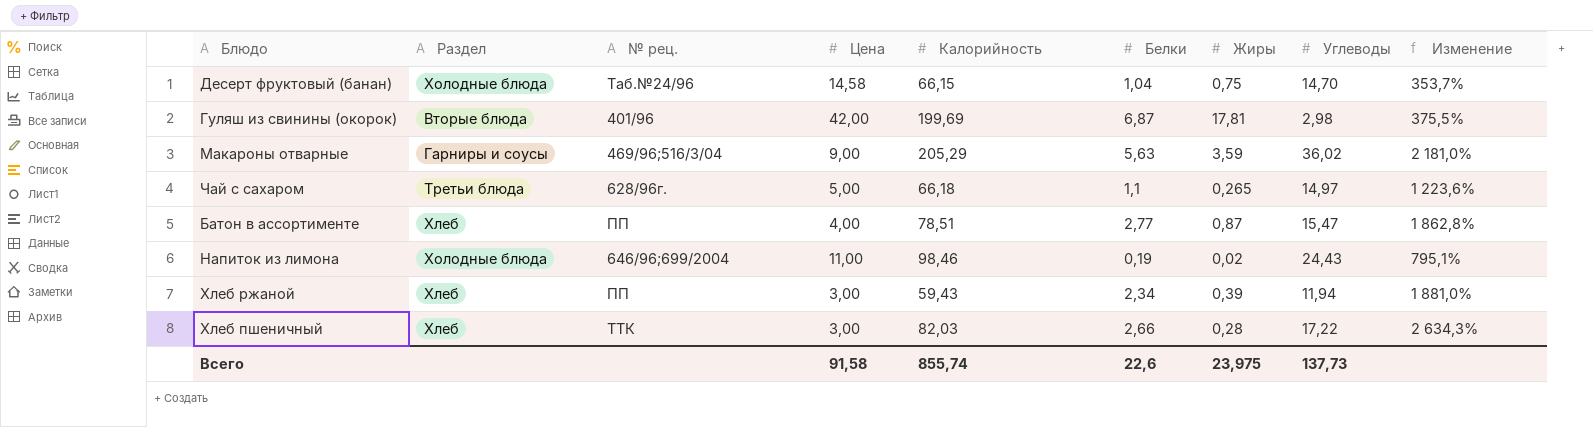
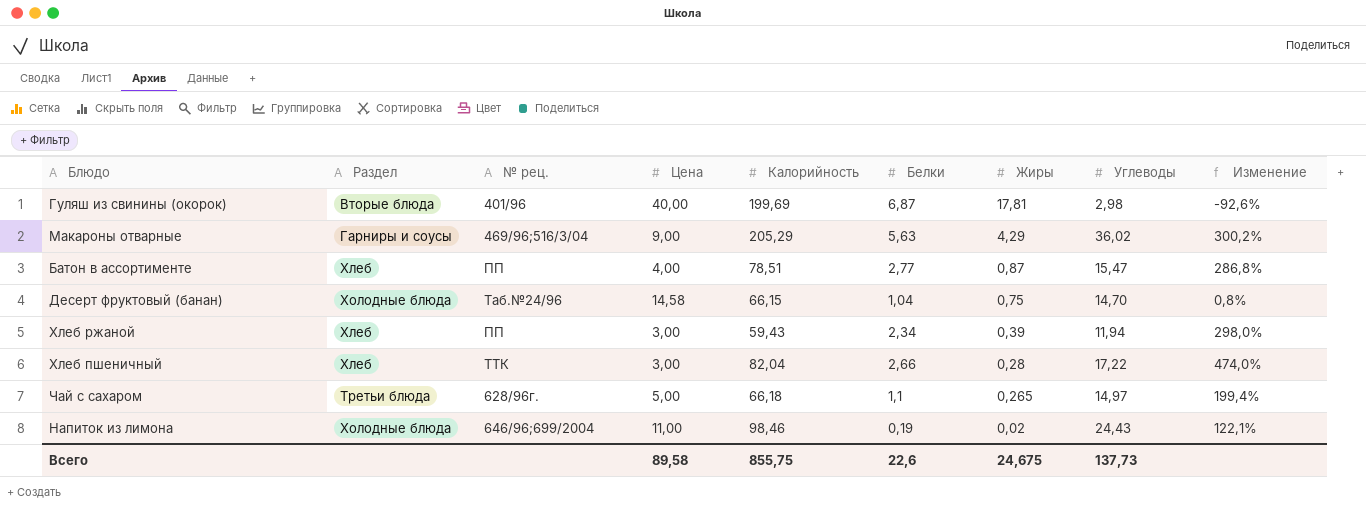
row order: none -> Жиры descending
column Изменение | formula: ([Калорийность] - [Цена]) / [Цена] -> ([Углеводы] - [Цена]) / [Цена]
Гуляш из свинины (окорок) | Цена: 42,00 -> 40,00
Макароны отварные | Жиры: 3,59 -> 4,29
Хлеб пшеничный | Калорийность: 82,03 -> 82,04
Всего | Цена: 91,58 -> 89,58
Всего | Калорийность: 855,74 -> 855,75
Всего | Жиры: 23,975 -> 24,675

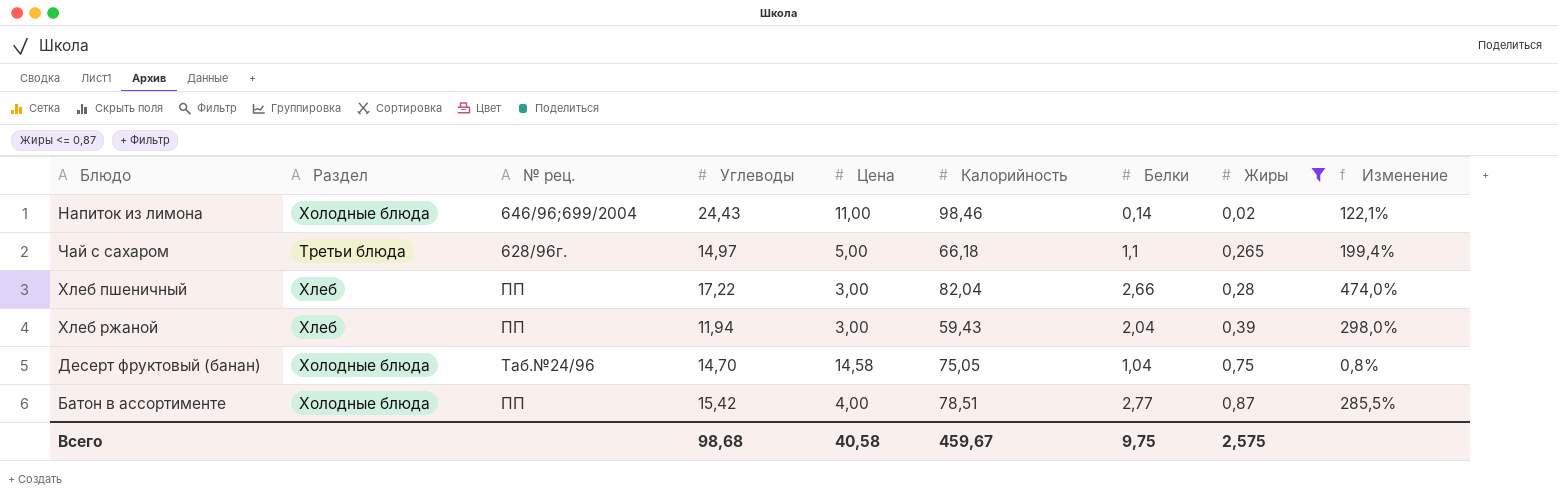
filter: none -> Жиры <= 0,87
row order: Жиры descending -> Жиры ascending
column Углеводы | position: 8 -> 4
Напиток из лимона | Белки: 0,19 -> 0,14
Хлеб пшеничный | № рец.: ТТК -> ПП
Хлеб ржаной | Белки: 2,34 -> 2,04
Десерт фруктовый (банан) | Калорийность: 66,15 -> 75,05
Батон в ассортименте | Раздел: Хлеб -> Холодные блюда
Батон в ассортименте | Углеводы: 15,47 -> 15,42
Батон в ассортименте | Изменение: 286,8% -> 285,5%
Всего | Углеводы: 137,73 -> 98,68
Всего | Цена: 89,58 -> 40,58
Всего | Калорийность: 855,75 -> 459,67
Всего | Белки: 22,6 -> 9,75
Всего | Жиры: 24,675 -> 2,575

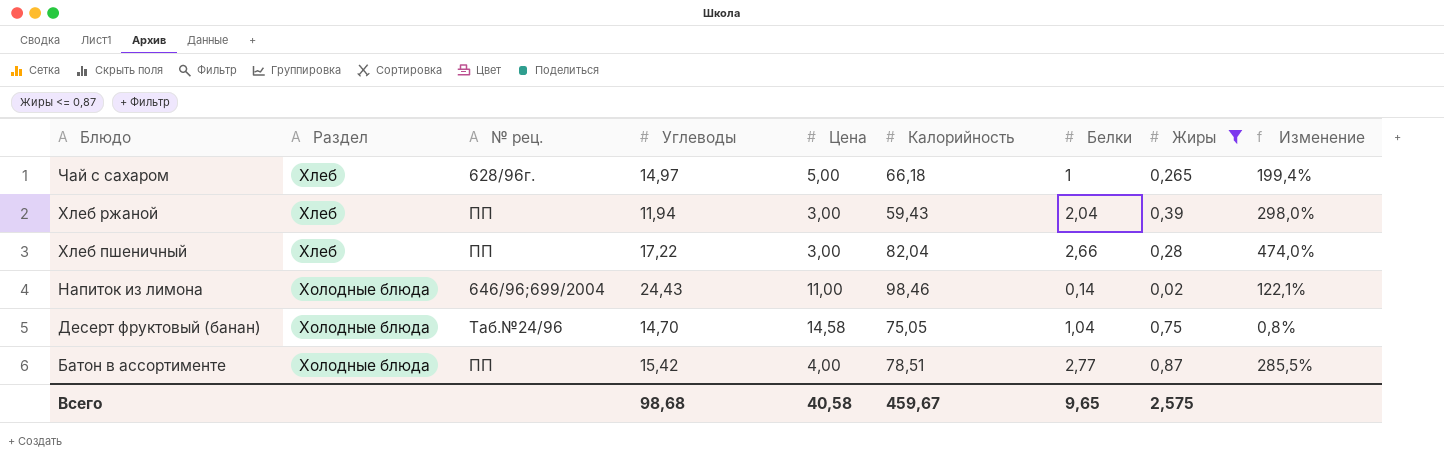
row order: Жиры ascending -> Блюдо descending
Чай с сахаром | Раздел: Третьи блюда -> Хлеб
Чай с сахаром | Белки: 1,1 -> 1
Всего | Белки: 9,75 -> 9,65

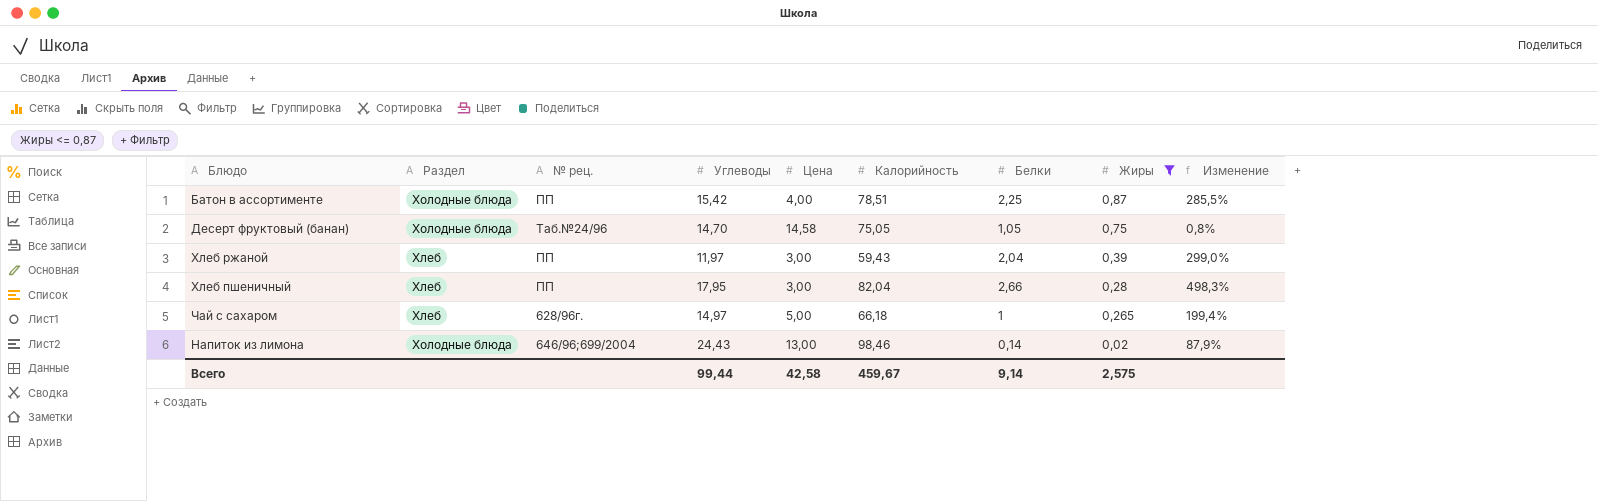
row order: Блюдо descending -> Жиры descending
Батон в ассортименте | Белки: 2,77 -> 2,25
Десерт фруктовый (банан) | Белки: 1,04 -> 1,05
Хлеб ржаной | Углеводы: 11,94 -> 11,97
Хлеб ржаной | Изменение: 298,0% -> 299,0%
Хлеб пшеничный | Углеводы: 17,22 -> 17,95
Хлеб пшеничный | Изменение: 474,0% -> 498,3%
Напиток из лимона | Цена: 11,00 -> 13,00
Напиток из лимона | Изменение: 122,1% -> 87,9%
Всего | Углеводы: 98,68 -> 99,44
Всего | Цена: 40,58 -> 42,58
Всего | Белки: 9,65 -> 9,14

